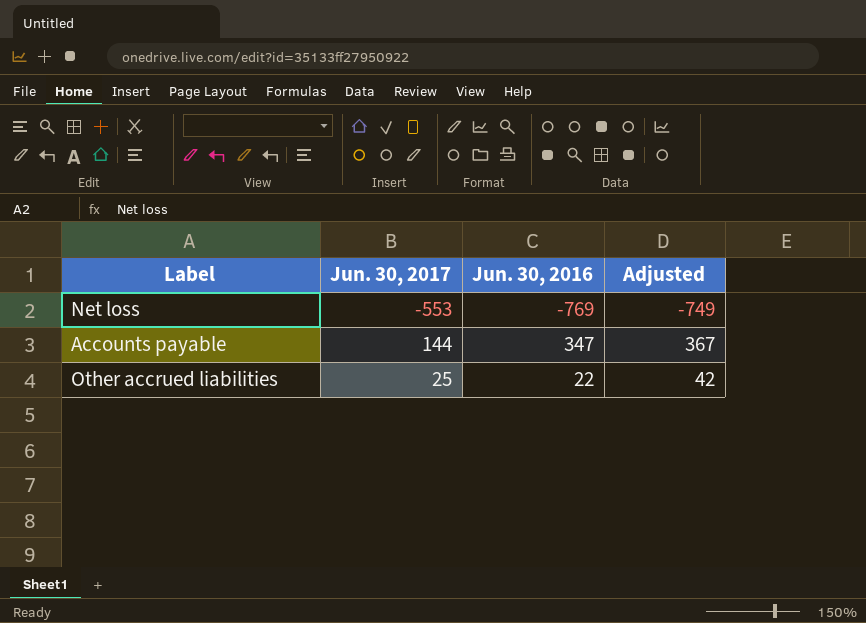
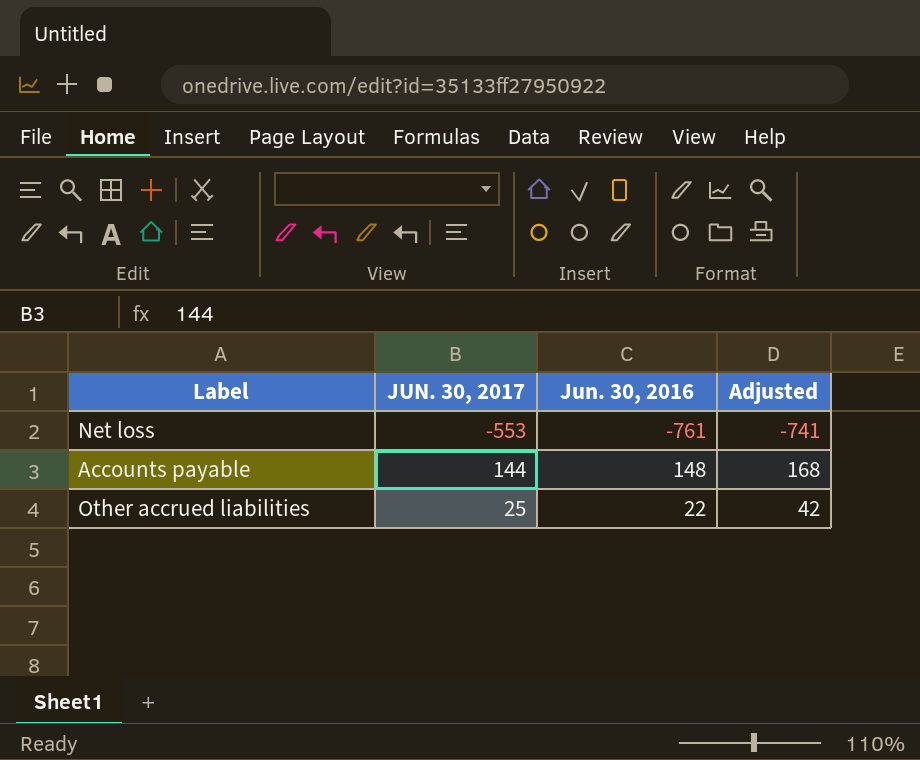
column name: Jun. 30, 2017 -> JUN. 30, 2017
Net loss | Jun. 30, 2016: -769 -> -761
Net loss | Adjusted: -749 -> -741
Accounts payable | Jun. 30, 2016: 347 -> 148
Accounts payable | Adjusted: 367 -> 168

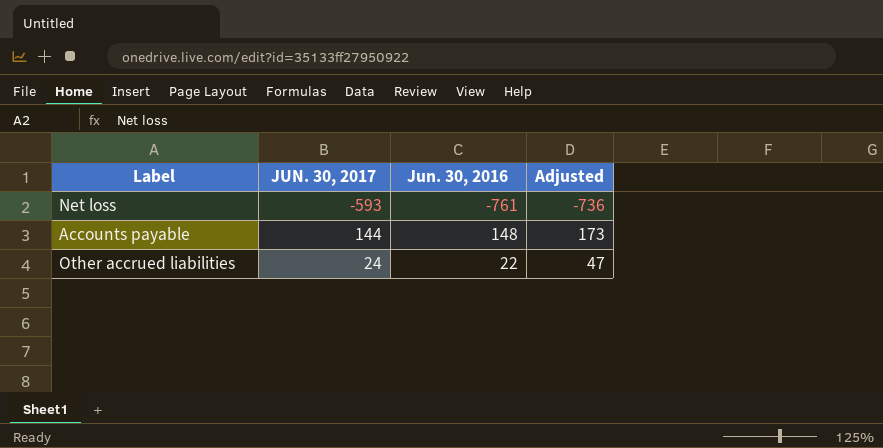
column Adjusted | formula: [Jun. 30, 2016] + 20 -> [Jun. 30, 2016] + 25
Net loss | JUN. 30, 2017: -553 -> -593
Other accrued liabilities | JUN. 30, 2017: 25 -> 24

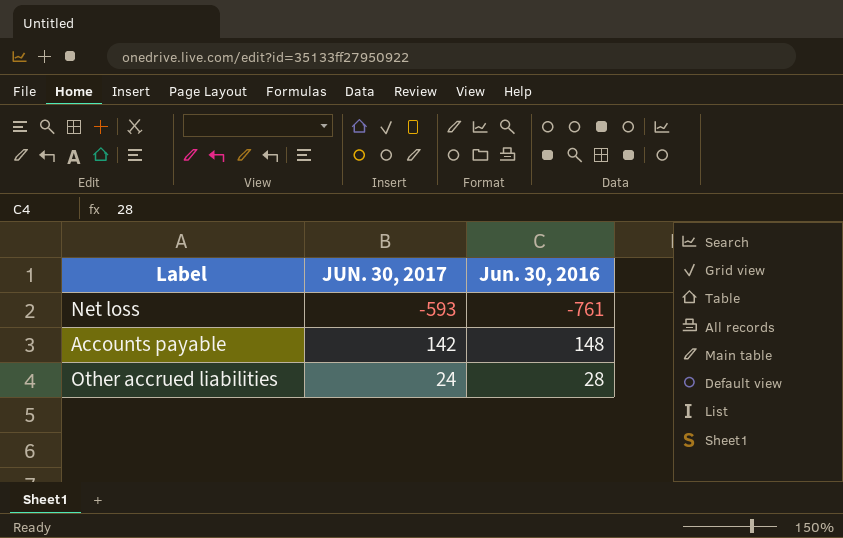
column Adjusted | formula: [Jun. 30, 2016] + 25 -> none
Accounts payable | JUN. 30, 2017: 144 -> 142
Other accrued liabilities | Jun. 30, 2016: 22 -> 28

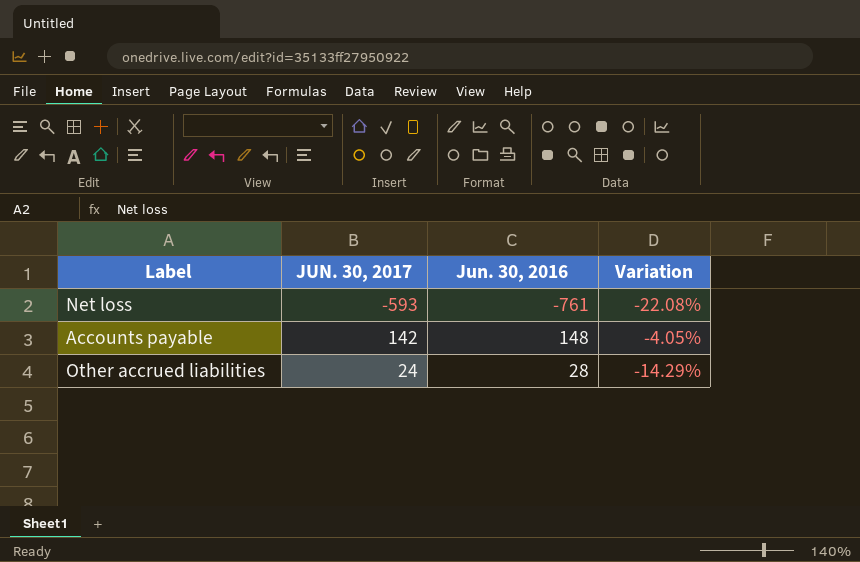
column Variation | formula: none -> ([JUN. 30, 2017] - [Jun. 30, 2016]) / [Jun. 30, 2016]

